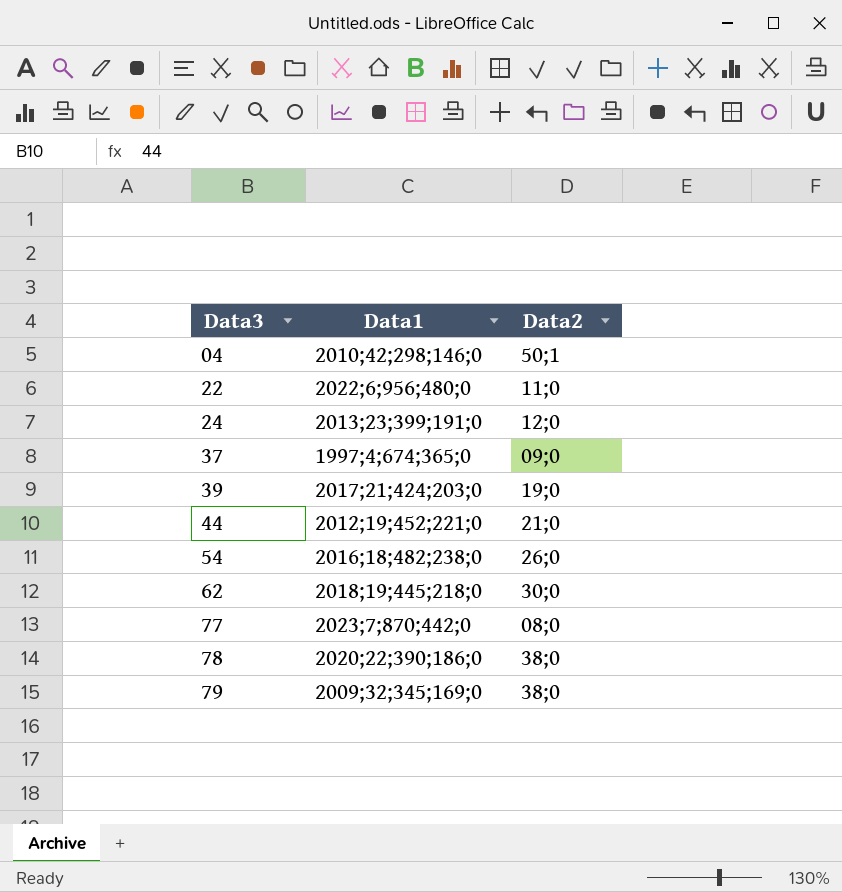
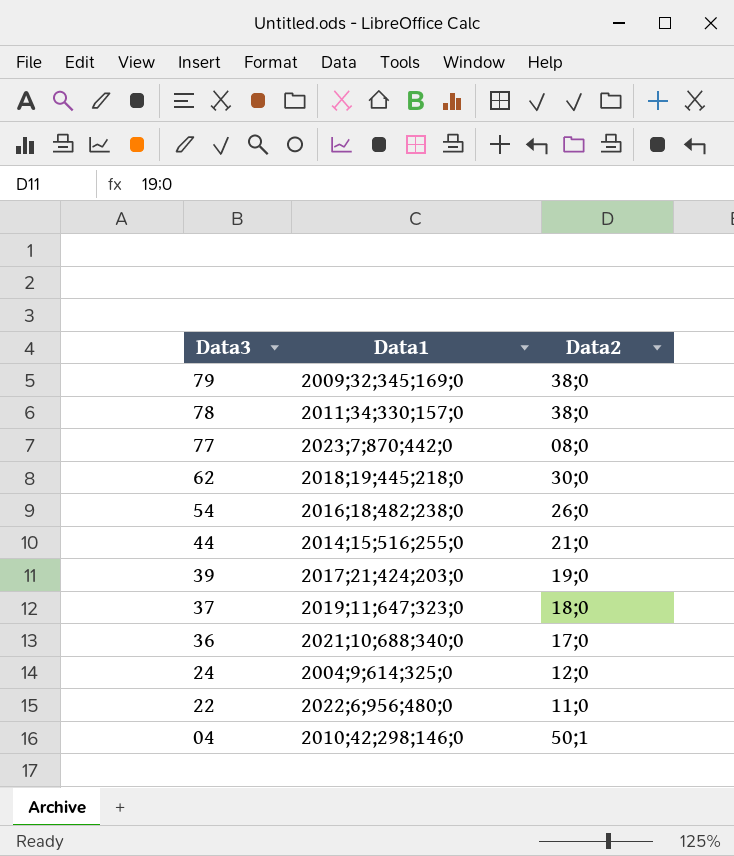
row order: Data3 ascending -> Data3 descending
78 | Data1: 2020;22;390;186;0 -> 2011;34;330;157;0
44 | Data1: 2012;19;452;221;0 -> 2014;15;516;255;0
37 | Data1: 1997;4;674;365;0 -> 2019;11;647;323;0
37 | Data2: 09;0 -> 18;0
row 36: none -> 2021;10;688;340;0 | 17;0
24 | Data1: 2013;23;399;191;0 -> 2004;9;614;325;0

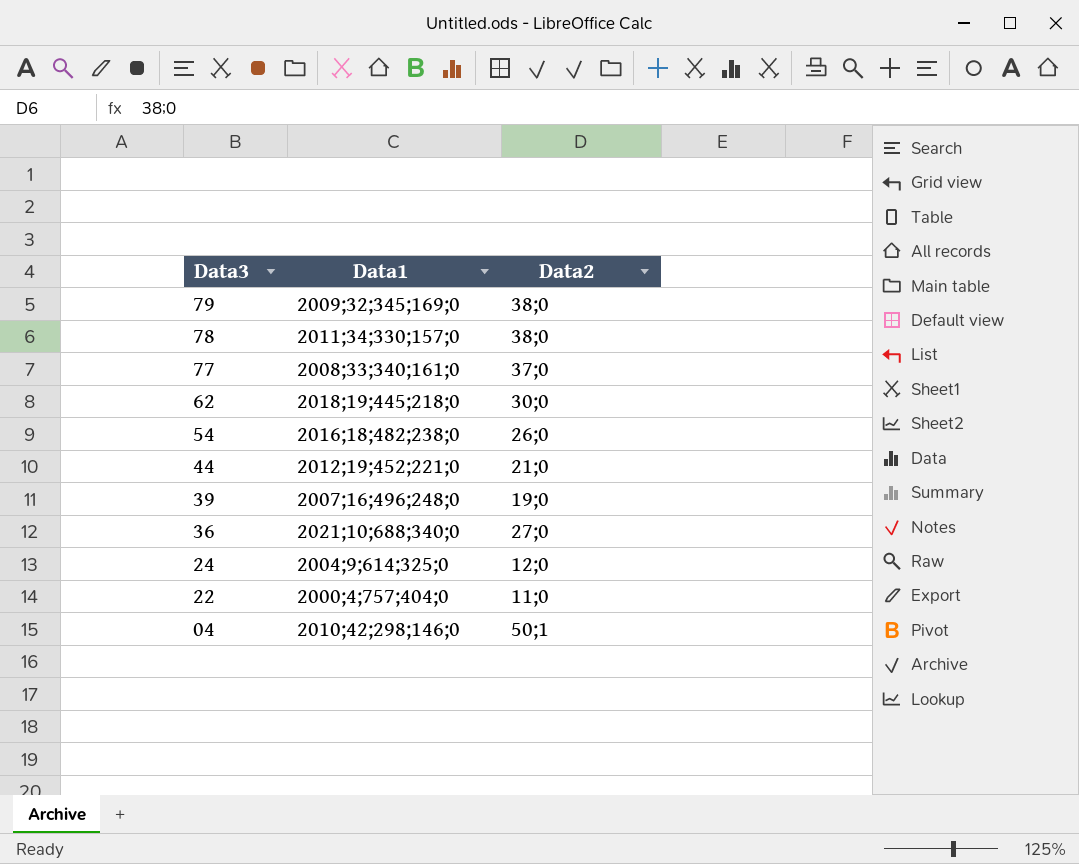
row 37: 2019;11;647;323;0 | 18;0 -> none
77 | Data1: 2023;7;870;442;0 -> 2008;33;340;161;0
77 | Data2: 08;0 -> 37;0
44 | Data1: 2014;15;516;255;0 -> 2012;19;452;221;0
39 | Data1: 2017;21;424;203;0 -> 2007;16;496;248;0
36 | Data2: 17;0 -> 27;0
22 | Data1: 2022;6;956;480;0 -> 2000;4;757;404;0

